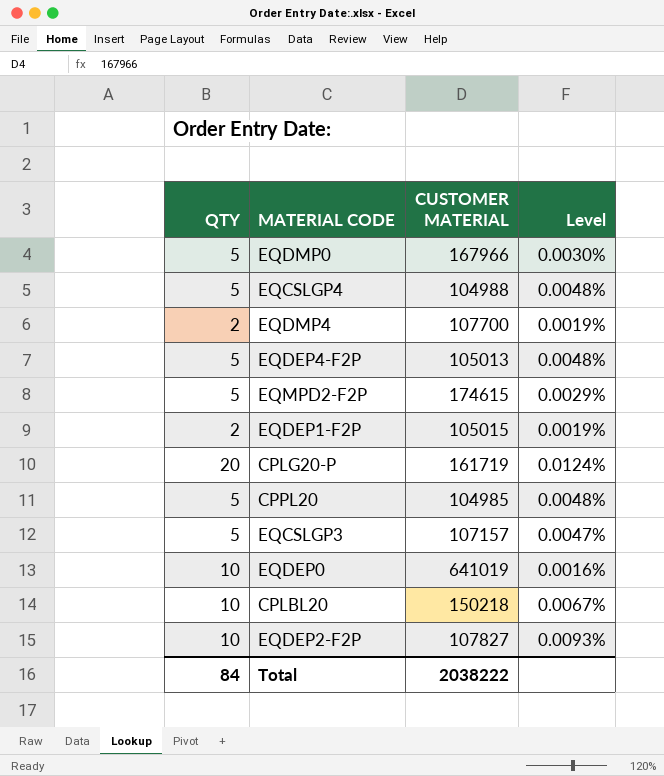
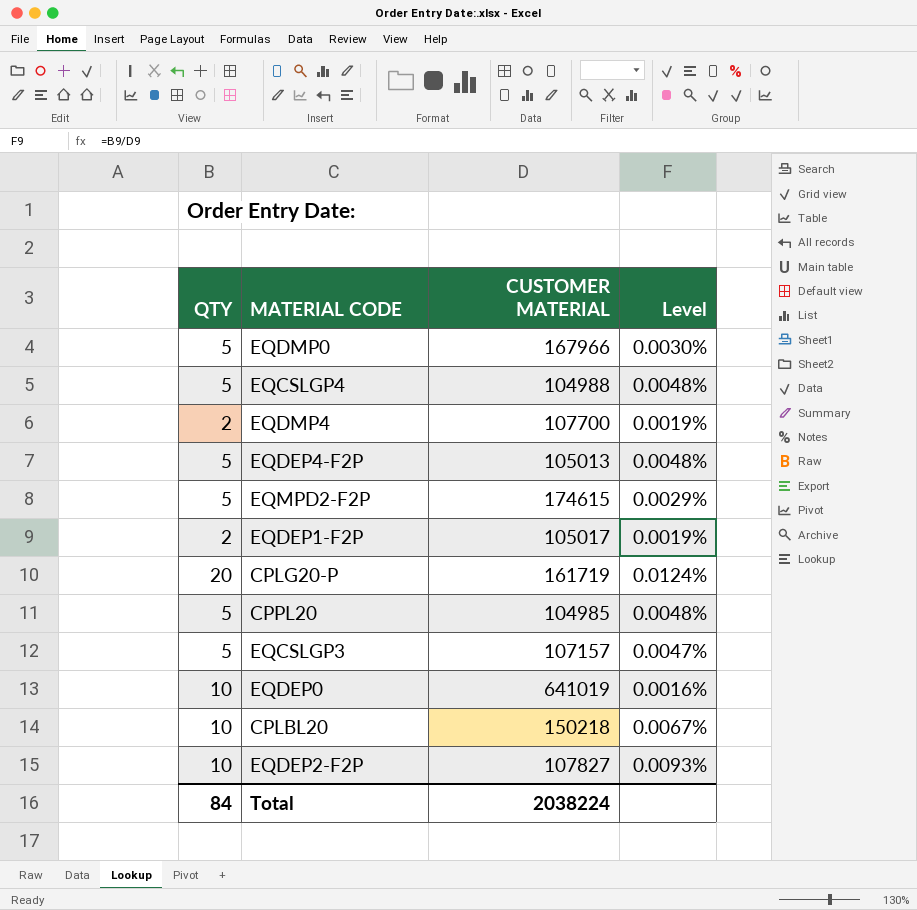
EQDEP1-F2P | CUSTOMER MATERIAL: 105015 -> 105017
Total | CUSTOMER MATERIAL: 2038222 -> 2038224

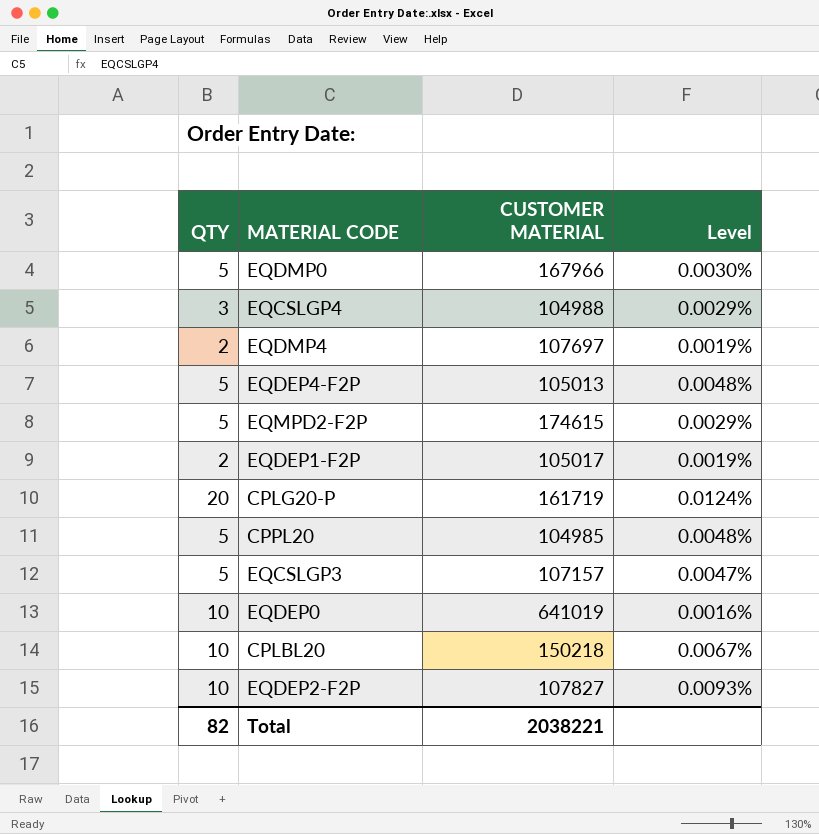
EQCSLGP4 | QTY: 5 -> 3
EQCSLGP4 | Level: 0.0048% -> 0.0029%
EQDMP4 | CUSTOMER MATERIAL: 107700 -> 107697
Total | QTY: 84 -> 82
Total | CUSTOMER MATERIAL: 2038224 -> 2038221

